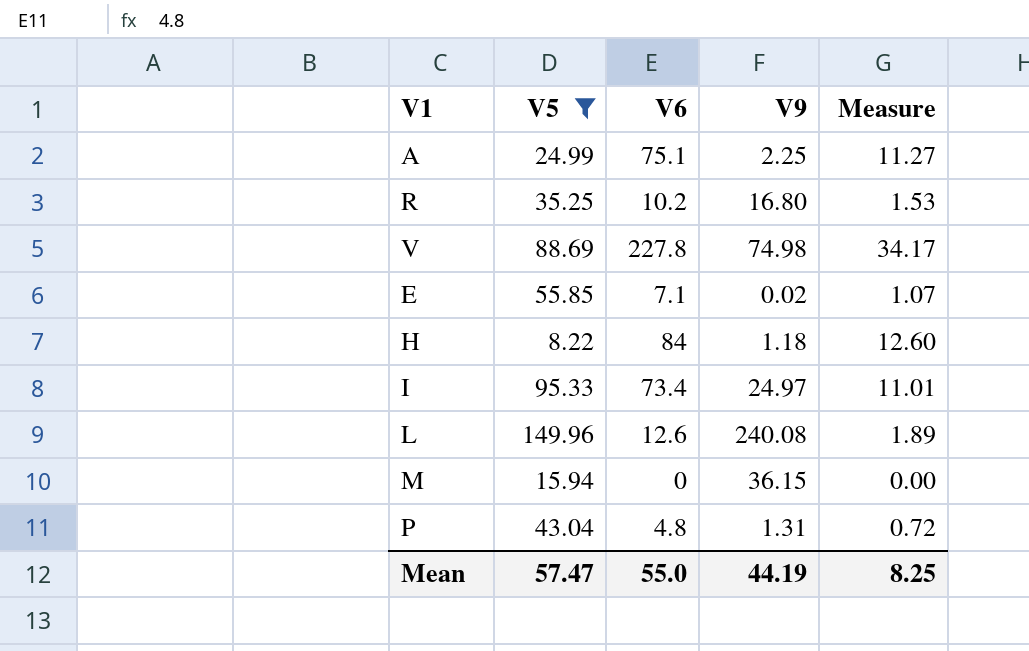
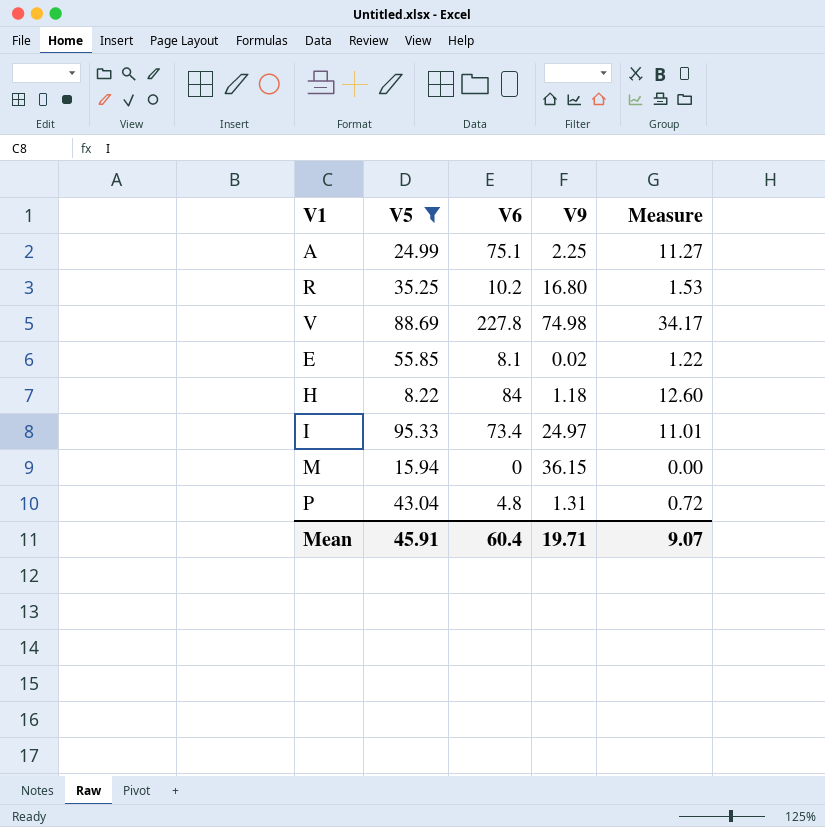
row L: 149.96 | 12.6 | 240.08 | 1.89 -> none
E | V6: 7.1 -> 8.1
E | Measure: 1.07 -> 1.22
Mean | V5: 57.47 -> 45.91
Mean | V6: 55.0 -> 60.4
Mean | V9: 44.19 -> 19.71
Mean | Measure: 8.25 -> 9.07

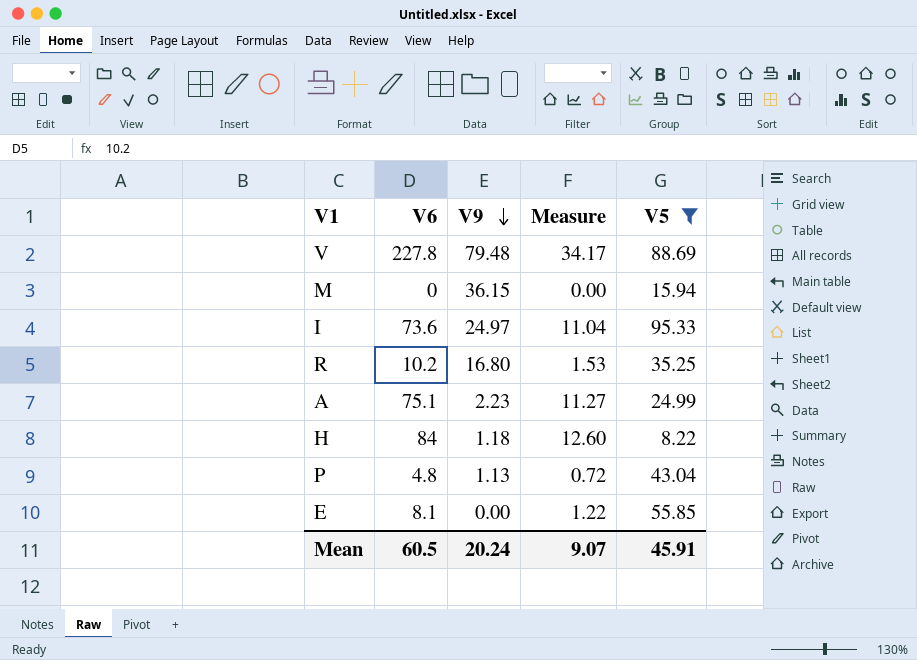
row order: none -> V9 descending
column V5 | position: 2 -> 5
V | V9: 74.98 -> 79.48
I | V6: 73.4 -> 73.6
I | Measure: 11.01 -> 11.04
A | V9: 2.25 -> 2.23
P | V9: 1.31 -> 1.13
E | V9: 0.02 -> 0.00
Mean | V6: 60.4 -> 60.5
Mean | V9: 19.71 -> 20.24

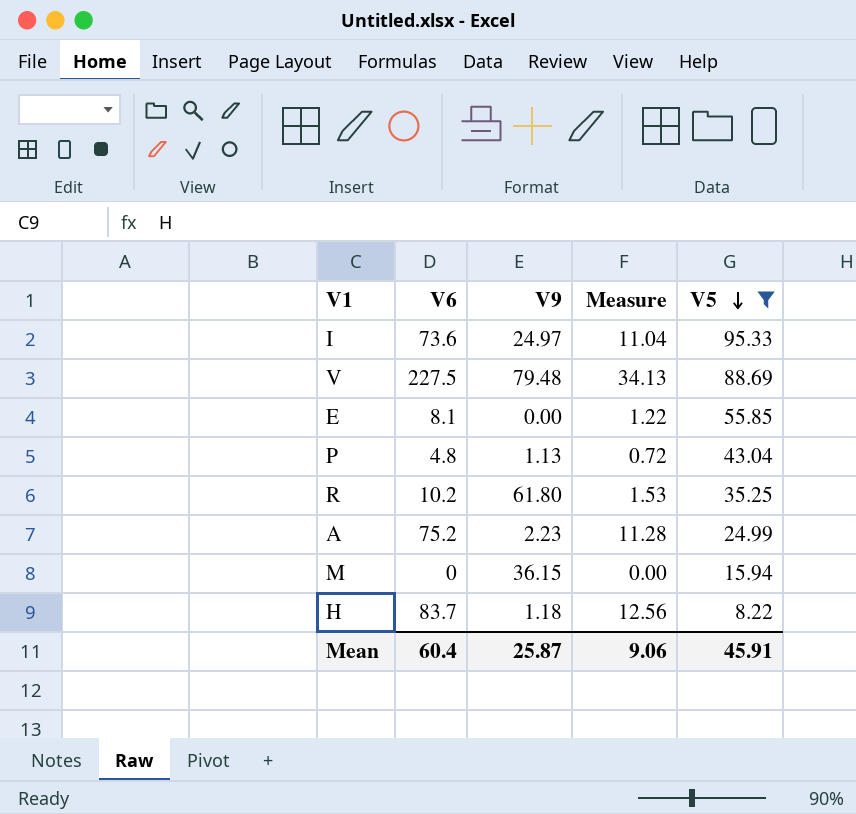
row order: V9 descending -> V5 descending
V | V6: 227.8 -> 227.5
V | Measure: 34.17 -> 34.13
R | V9: 16.80 -> 61.80
A | V6: 75.1 -> 75.2
A | Measure: 11.27 -> 11.28
H | V6: 84 -> 83.7
H | Measure: 12.60 -> 12.56
Mean | V6: 60.5 -> 60.4
Mean | V9: 20.24 -> 25.87
Mean | Measure: 9.07 -> 9.06

